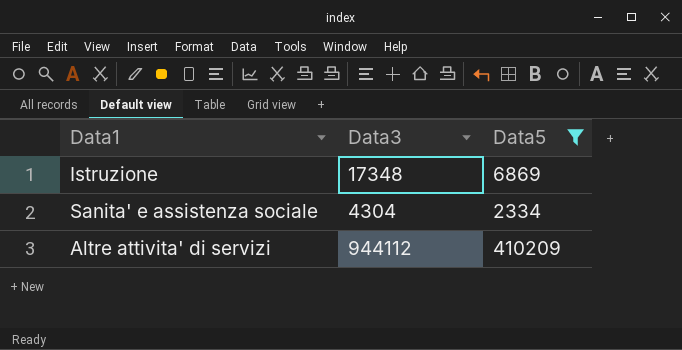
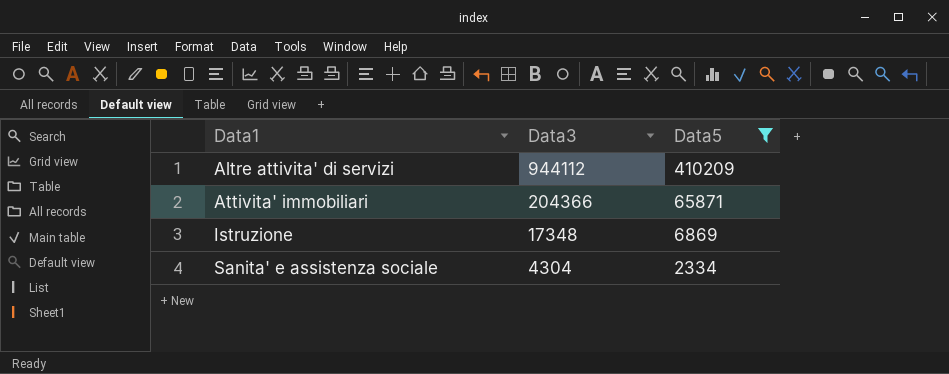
row order: none -> Data1 ascending
row Attivita' immobiliari: none -> 204366 | 65871

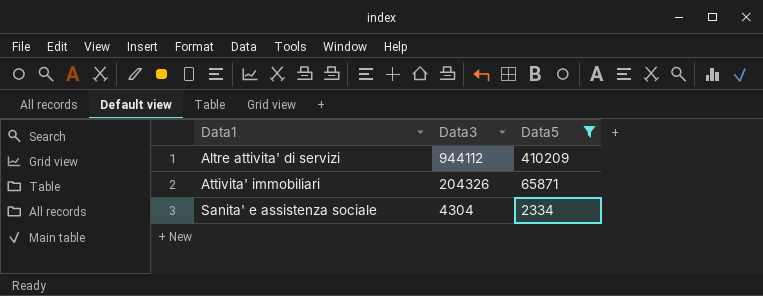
row Istruzione: 17348 | 6869 -> none
Attivita' immobiliari | Data3: 204366 -> 204326

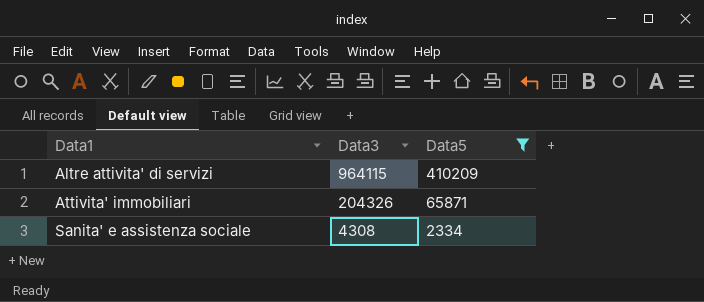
Altre attivita' di servizi | Data3: 944112 -> 964115
Sanita' e assistenza sociale | Data3: 4304 -> 4308

